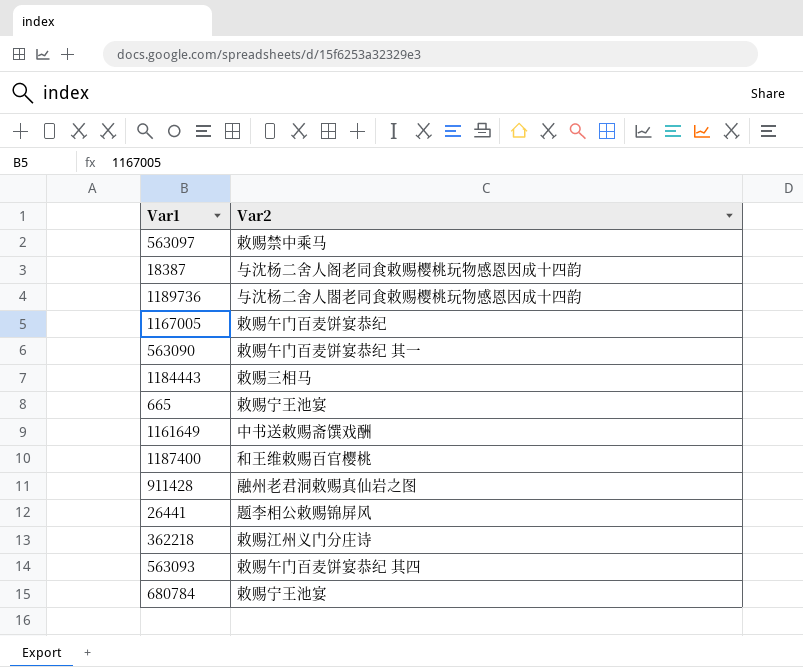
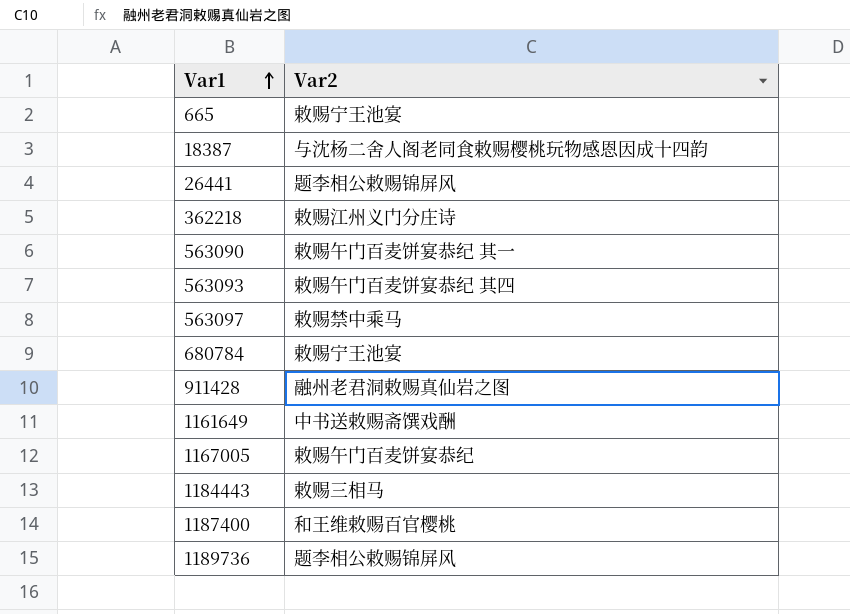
row order: none -> Var1 ascending
1189736 | Var2: 与沈杨二舍人閤老同食敕赐樱桃玩物感恩因成十四韵 -> 题李相公敕赐锦屏风

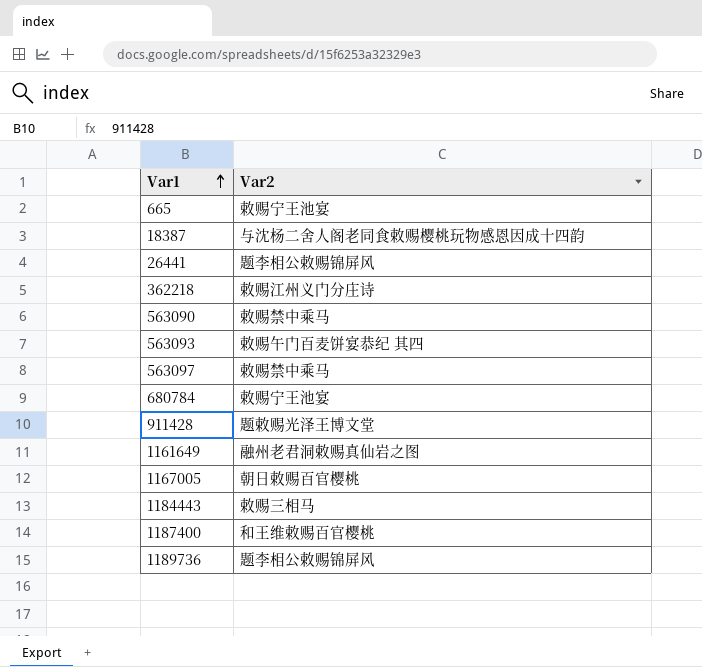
563090 | Var2: 敕赐午门百麦饼宴恭纪 其一 -> 敕赐禁中乘马
911428 | Var2: 融州老君洞敕赐真仙岩之图 -> 题敕赐光泽王博文堂
1161649 | Var2: 中书送敕赐斋馔戏酬 -> 融州老君洞敕赐真仙岩之图
1167005 | Var2: 敕赐午门百麦饼宴恭纪 -> 朝日敕赐百官樱桃

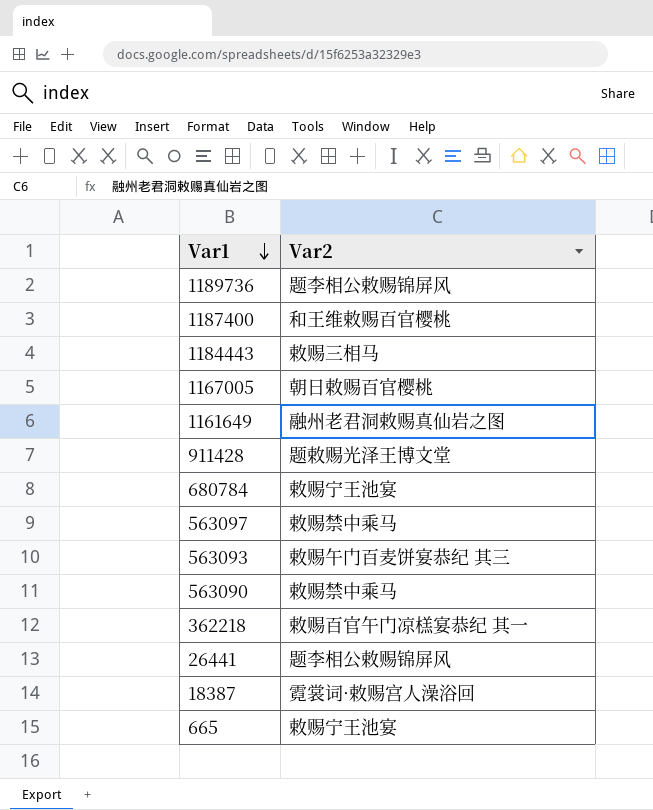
row order: Var1 ascending -> Var1 descending
563093 | Var2: 敕赐午门百麦饼宴恭纪 其四 -> 敕赐午门百麦饼宴恭纪 其三
362218 | Var2: 敕赐江州义门分庄诗 -> 敕赐百官午门凉榚宴恭纪 其一
18387 | Var2: 与沈杨二舍人阁老同食敕赐樱桃玩物感恩因成十四韵 -> 霓裳词·敕赐宫人澡浴回

